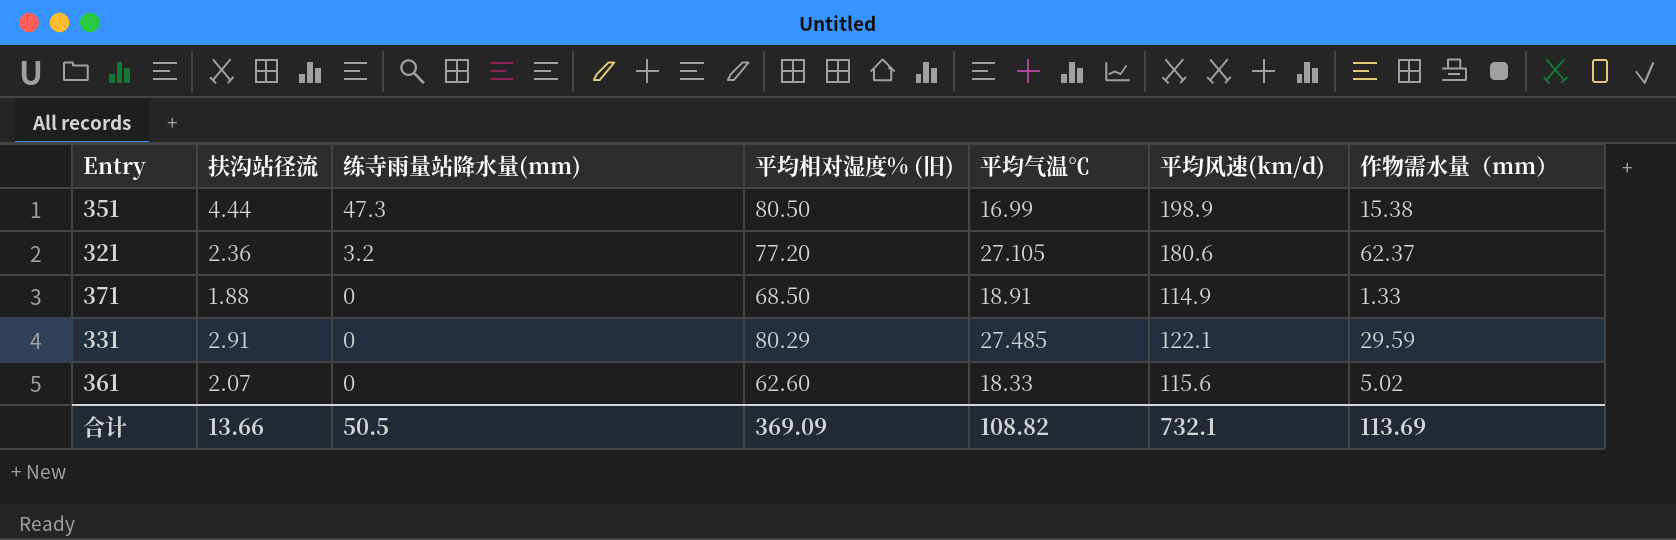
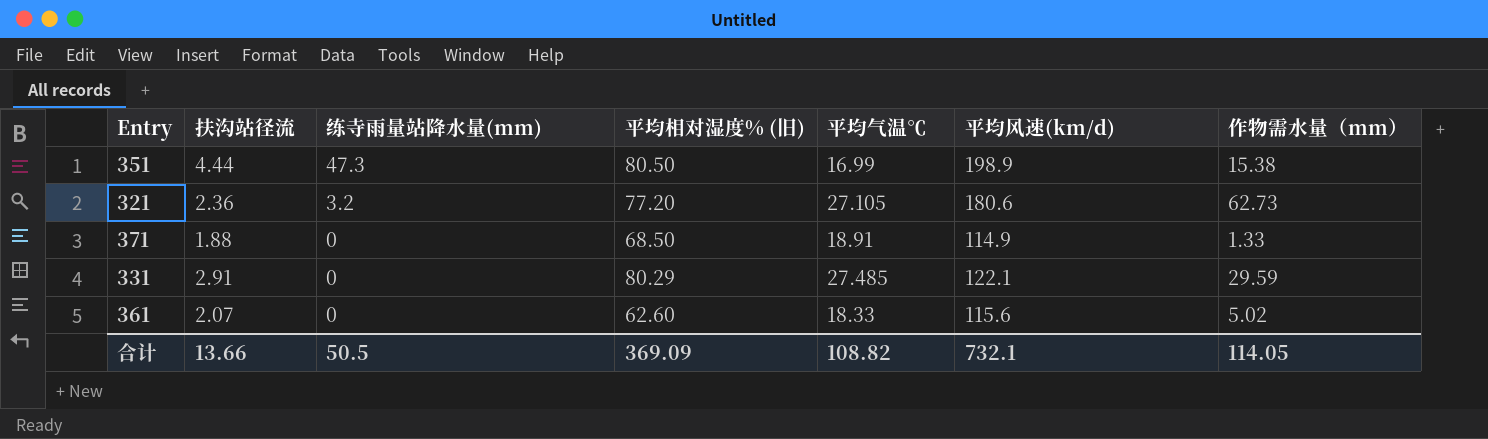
321 | 作物需水量（mm）: 62.37 -> 62.73
合计 | 作物需水量（mm）: 113.69 -> 114.05

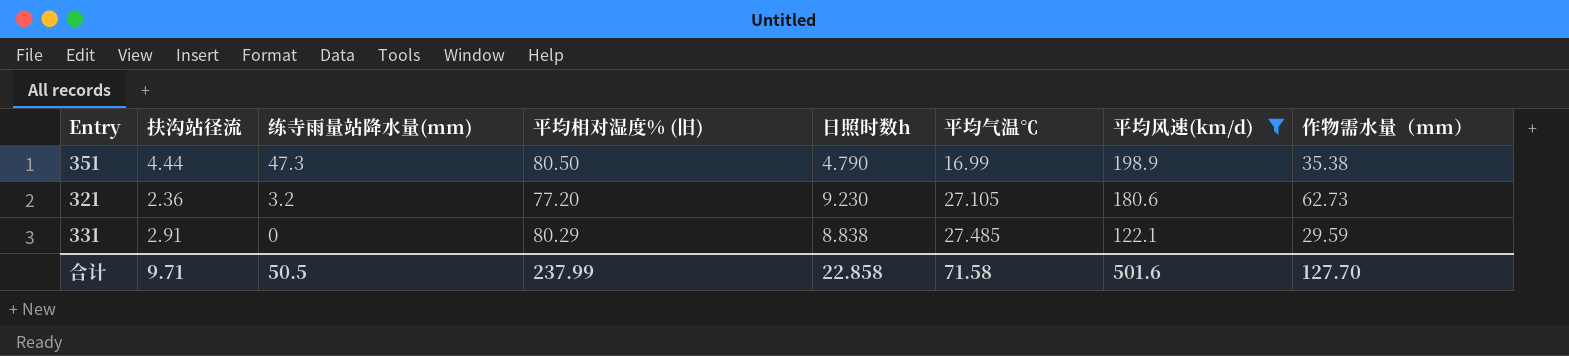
filter: none -> 平均风速(km/d) >= 122.1
column 日照时数h | position: none -> 5
351 | 作物需水量（mm）: 15.38 -> 35.38
合计 | 扶沟站径流: 13.66 -> 9.71
合计 | 平均相对湿度% (旧): 369.09 -> 237.99
合计 | 平均气温℃: 108.82 -> 71.58
合计 | 平均风速(km/d): 732.1 -> 501.6
合计 | 作物需水量（mm）: 114.05 -> 127.70

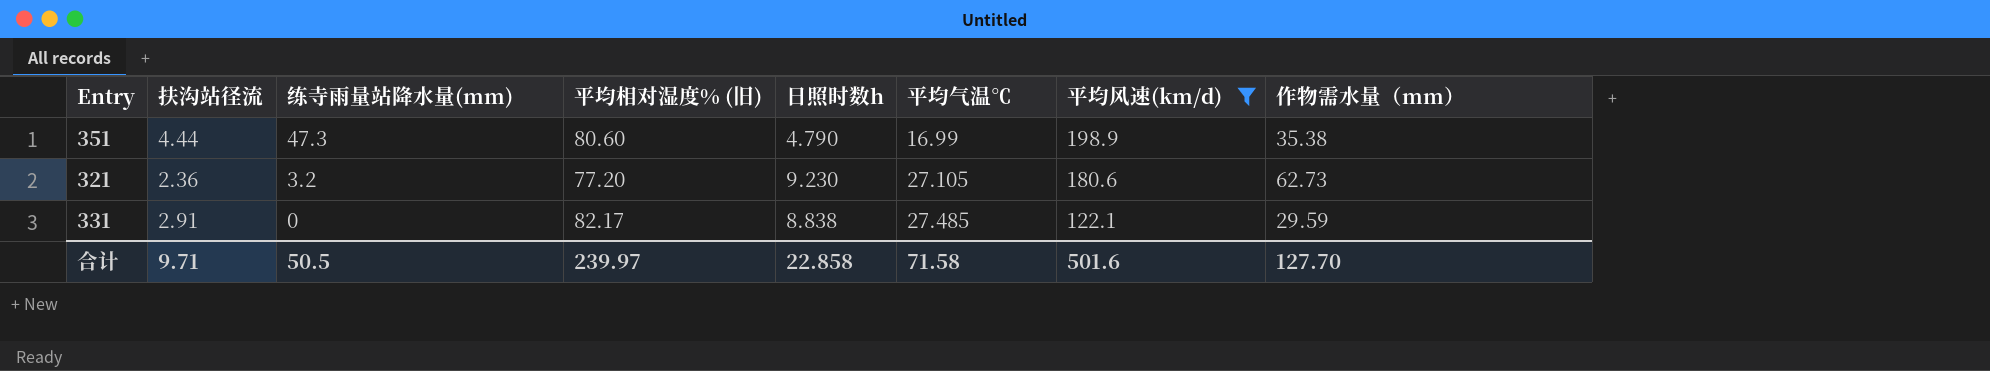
351 | 平均相对湿度% (旧): 80.50 -> 80.60
331 | 平均相对湿度% (旧): 80.29 -> 82.17
合计 | 平均相对湿度% (旧): 237.99 -> 239.97

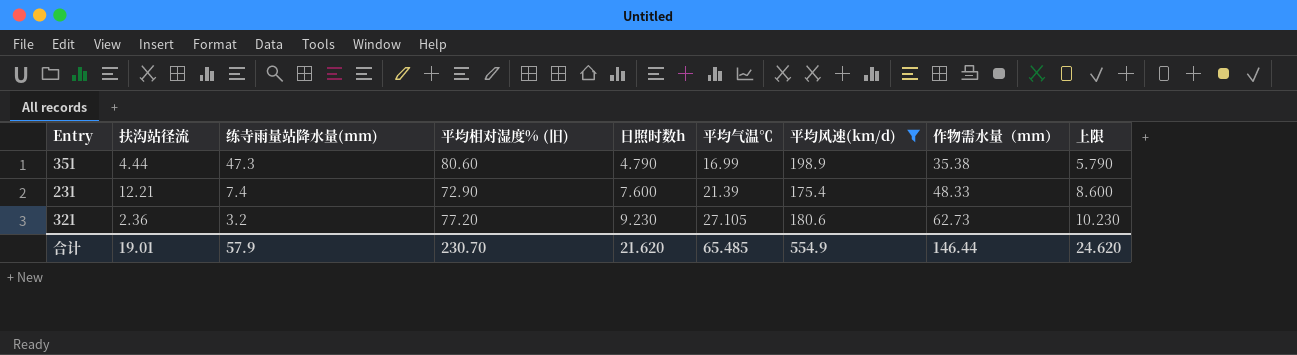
column 上限 | formula: none -> [日照时数h] + 1
row 331: 2.91 | 0 | 82.17 | 8.838 | 27.485 | 122.1 | 29.59 -> none
row 231: none -> 12.21 | 7.4 | 72.90 | 7.600 | 21.39 | 175.4 | 48.33 | 8.600
合计 | 扶沟站径流: 9.71 -> 19.01
合计 | 练寺雨量站降水量(mm): 50.5 -> 57.9
合计 | 平均相对湿度% (旧): 239.97 -> 230.70
合计 | 日照时数h: 22.858 -> 21.620
合计 | 平均气温℃: 71.58 -> 65.485
合计 | 平均风速(km/d): 501.6 -> 554.9
合计 | 作物需水量（mm）: 127.70 -> 146.44

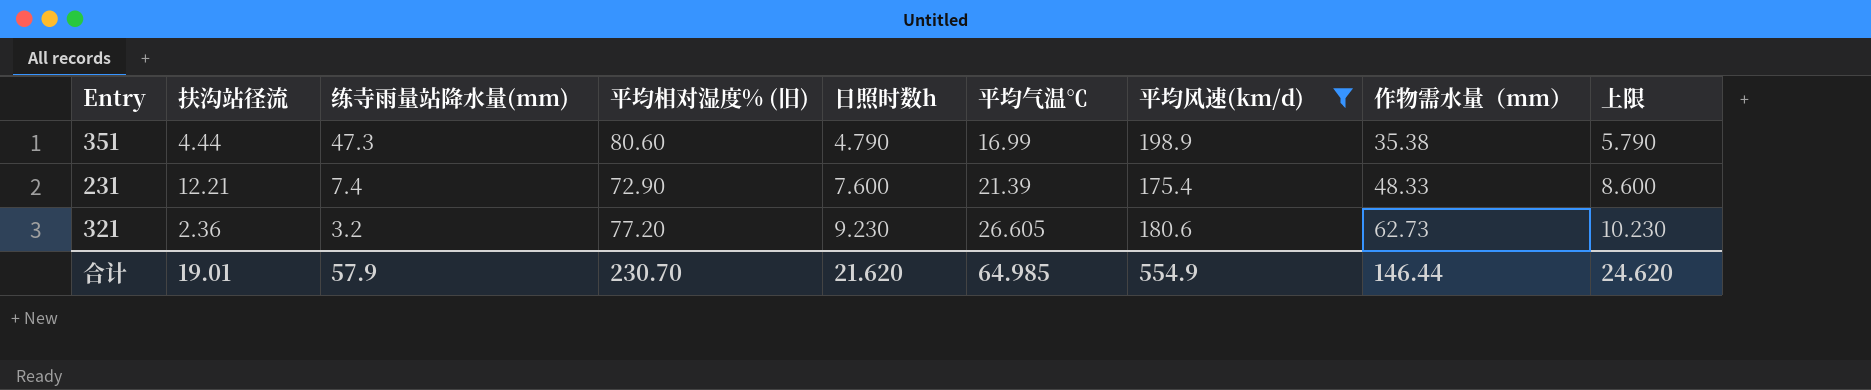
321 | 平均气温℃: 27.105 -> 26.605
合计 | 平均气温℃: 65.485 -> 64.985

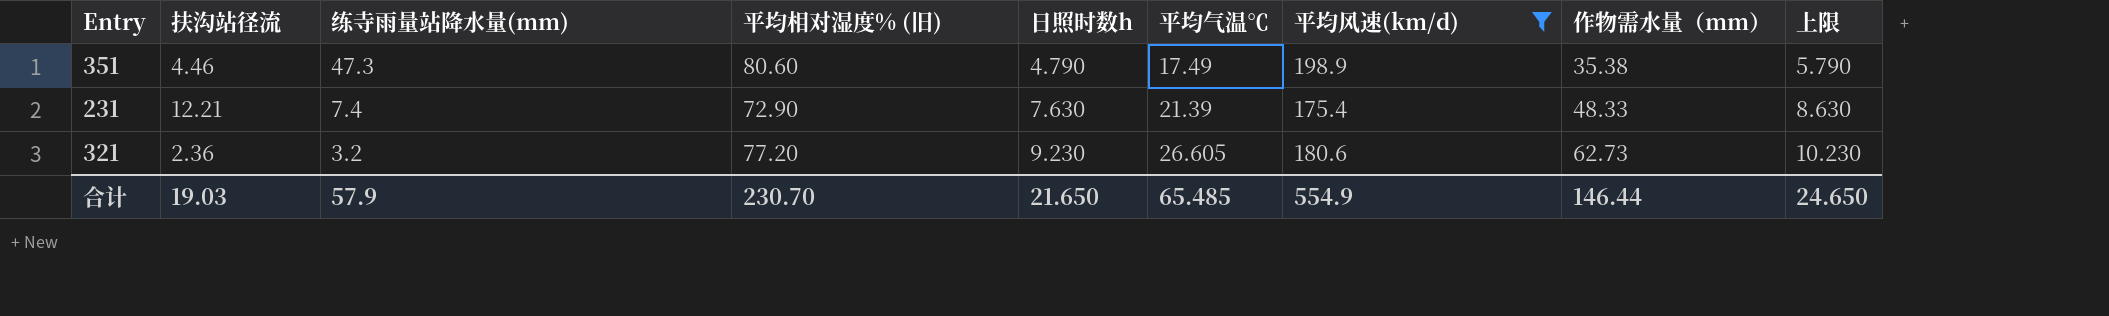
351 | 扶沟站径流: 4.44 -> 4.46
351 | 平均气温℃: 16.99 -> 17.49
231 | 日照时数h: 7.600 -> 7.630
231 | 上限: 8.600 -> 8.630
合计 | 扶沟站径流: 19.01 -> 19.03
合计 | 日照时数h: 21.620 -> 21.650
合计 | 平均气温℃: 64.985 -> 65.485
合计 | 上限: 24.620 -> 24.650

